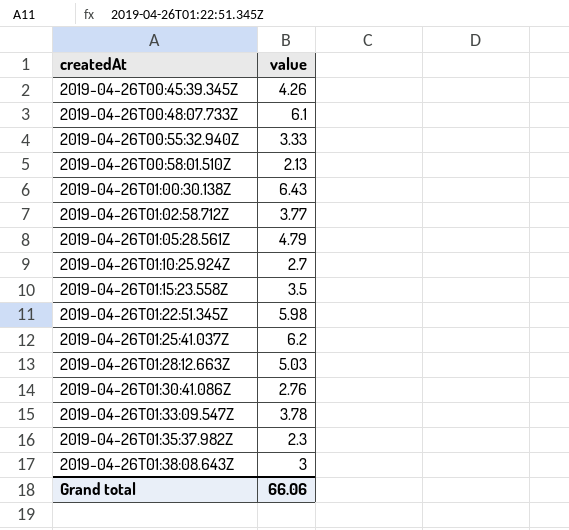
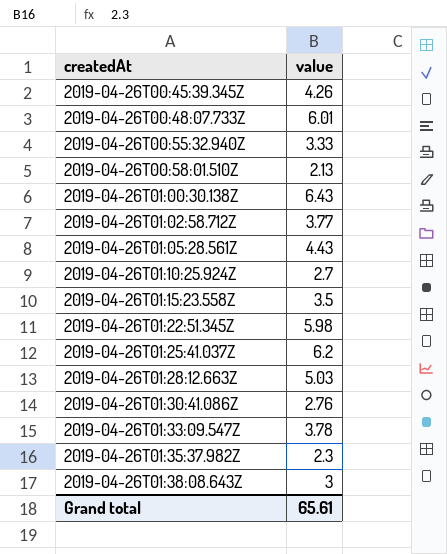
2019-04-26T00:48:07.733Z | value: 6.1 -> 6.01
2019-04-26T01:05:28.561Z | value: 4.79 -> 4.43
Grand total | value: 66.06 -> 65.61

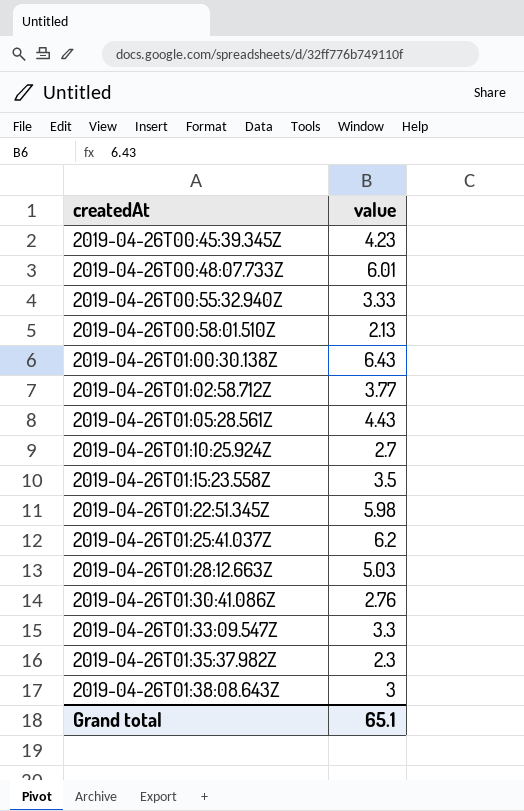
2019-04-26T00:45:39.345Z | value: 4.26 -> 4.23
2019-04-26T01:33:09.547Z | value: 3.78 -> 3.3
Grand total | value: 65.61 -> 65.1

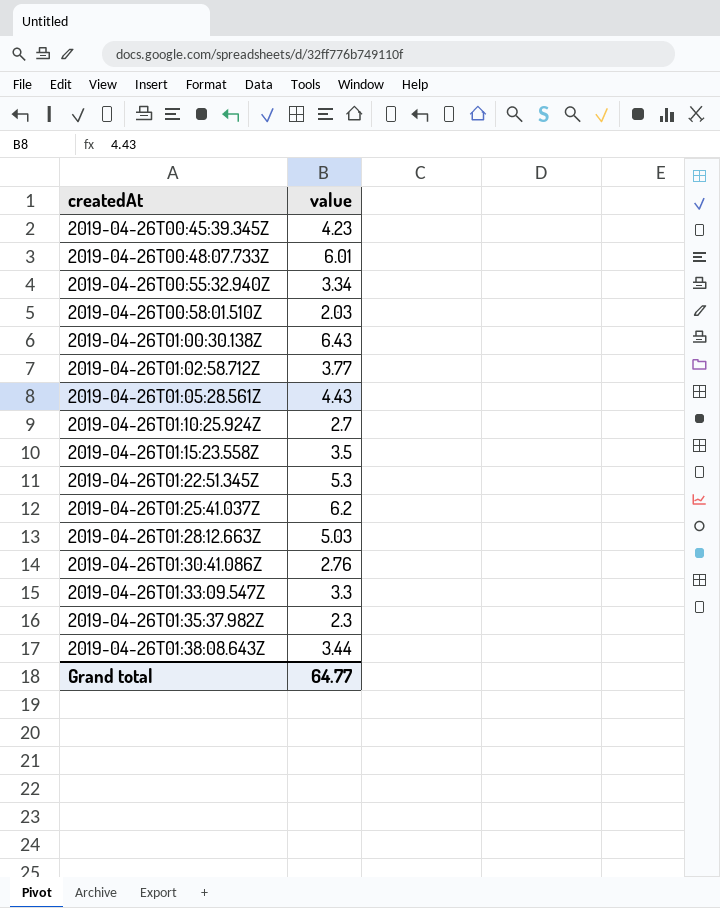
2019-04-26T00:55:32.940Z | value: 3.33 -> 3.34
2019-04-26T00:58:01.510Z | value: 2.13 -> 2.03
2019-04-26T01:22:51.345Z | value: 5.98 -> 5.3
2019-04-26T01:38:08.643Z | value: 3 -> 3.44
Grand total | value: 65.1 -> 64.77

